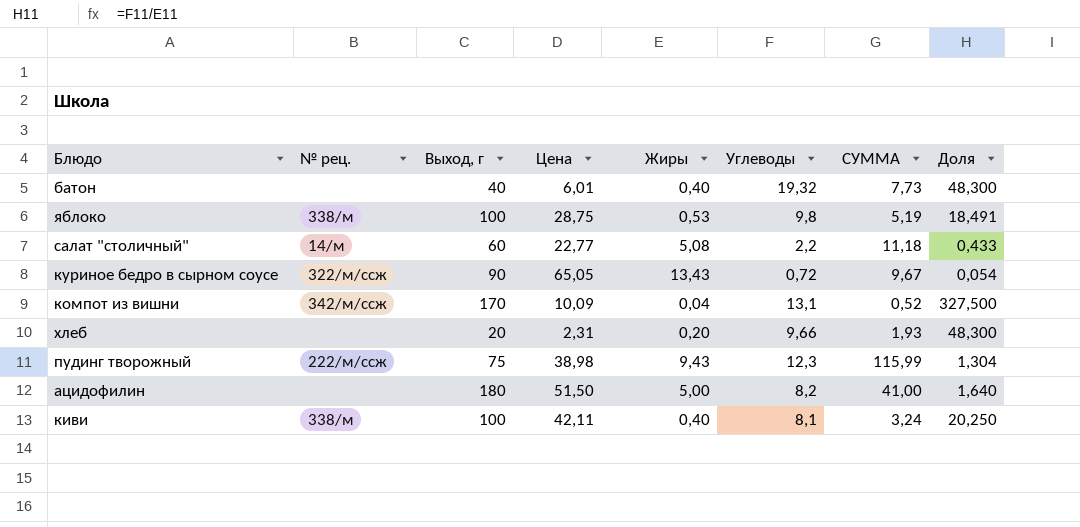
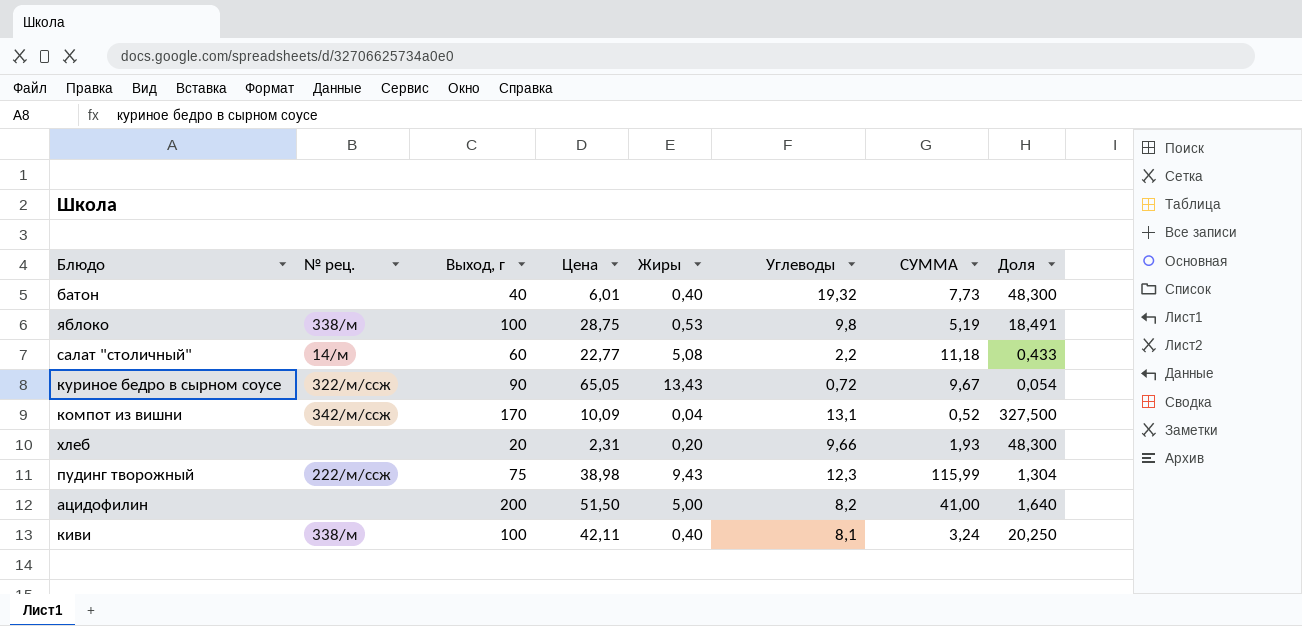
ацидофилин | Выход, г: 180 -> 200

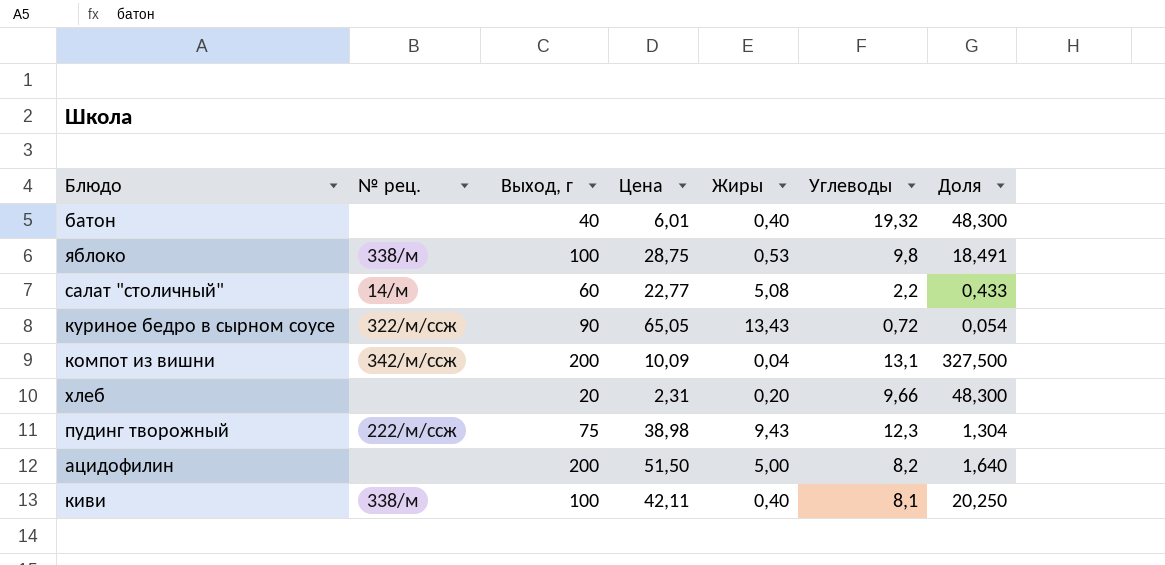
column СУММА | formula: [Жиры] * [Углеводы] -> none
компот из вишни | Выход, г: 170 -> 200

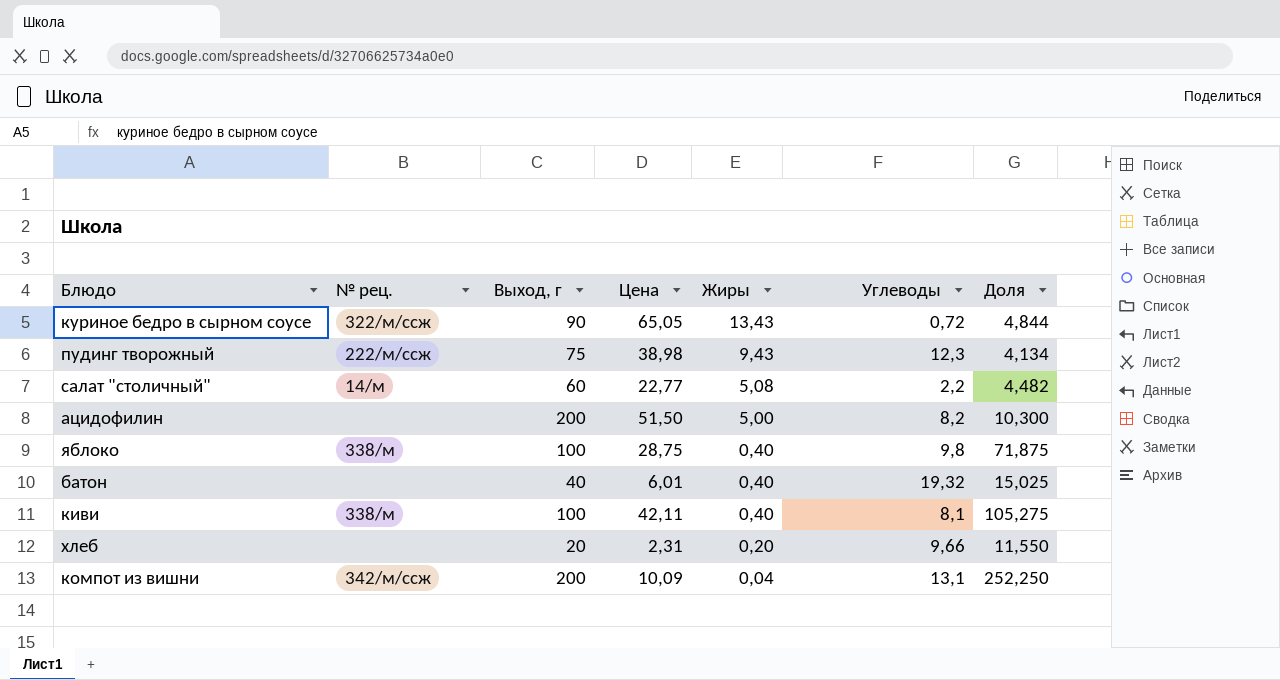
row order: none -> Жиры descending
column Доля | formula: [Углеводы] / [Жиры] -> [Цена] / [Жиры]
яблоко | Жиры: 0,53 -> 0,40

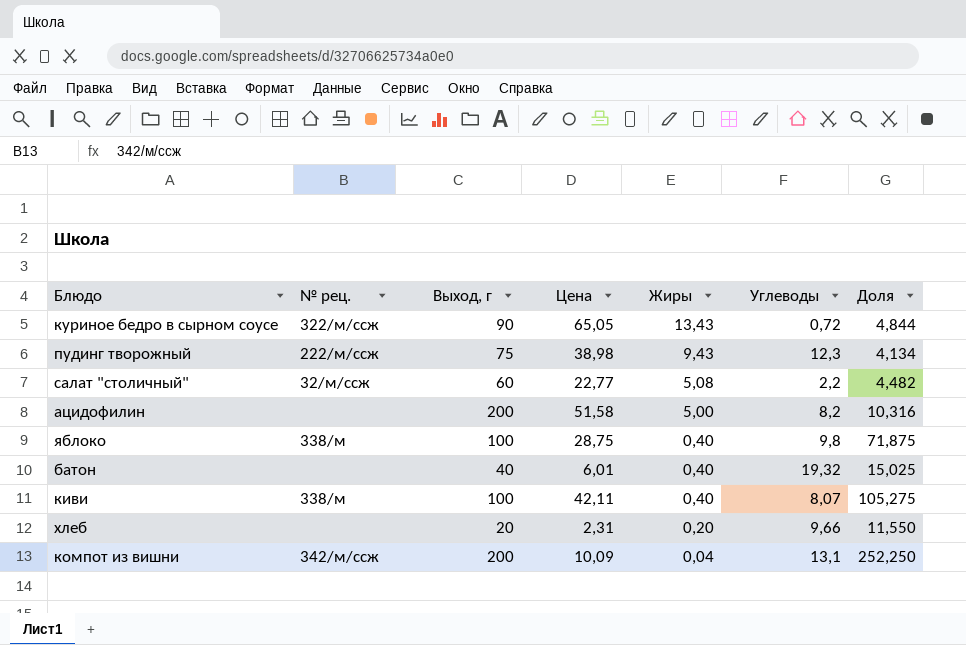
салат "столичный" | № рец.: 14/м -> 32/м/ссж
ацидофилин | Цена: 51,50 -> 51,58
ацидофилин | Доля: 10,300 -> 10,316
киви | Углеводы: 8,1 -> 8,07

